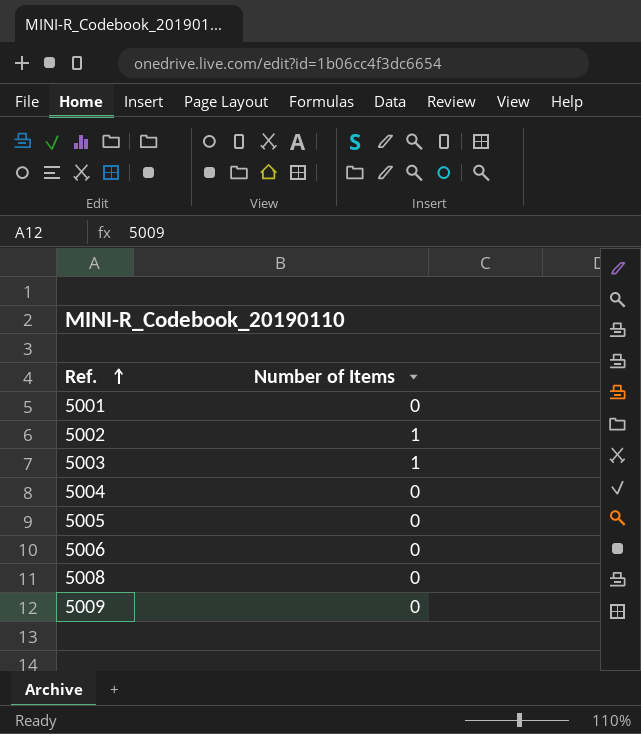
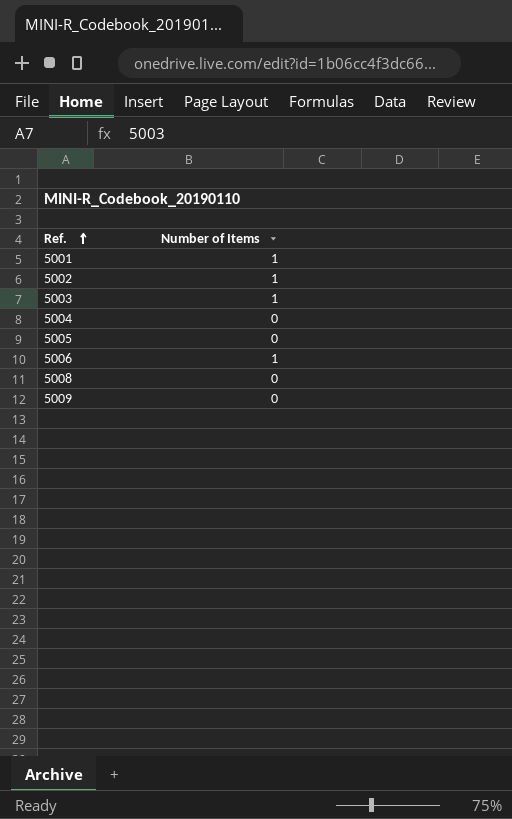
5001 | Number of Items: 0 -> 1
5006 | Number of Items: 0 -> 1

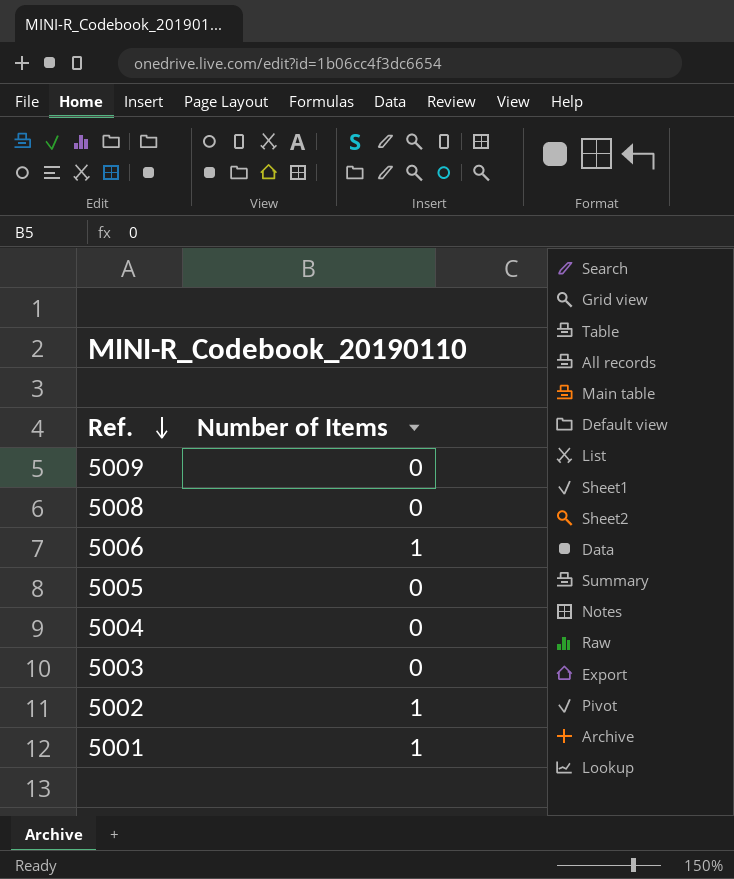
row order: Ref. ascending -> Ref. descending
5003 | Number of Items: 1 -> 0

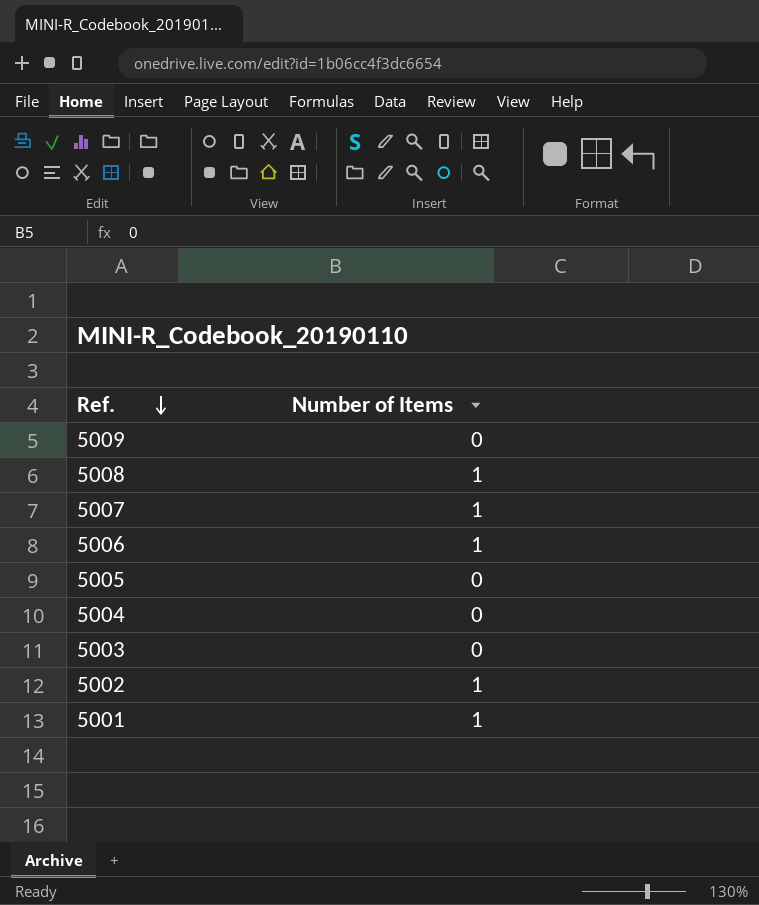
5008 | Number of Items: 0 -> 1
row 5007: none -> 1

